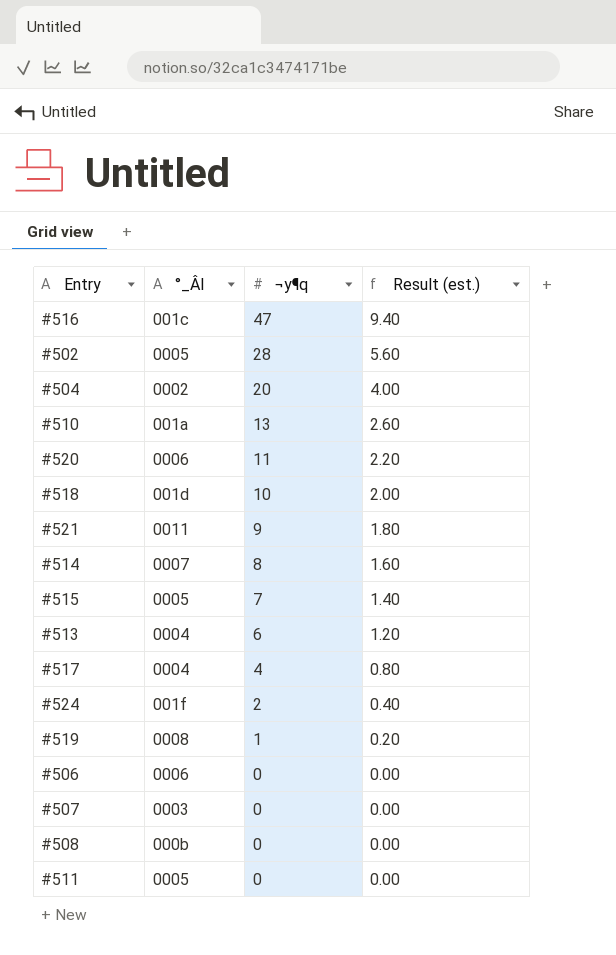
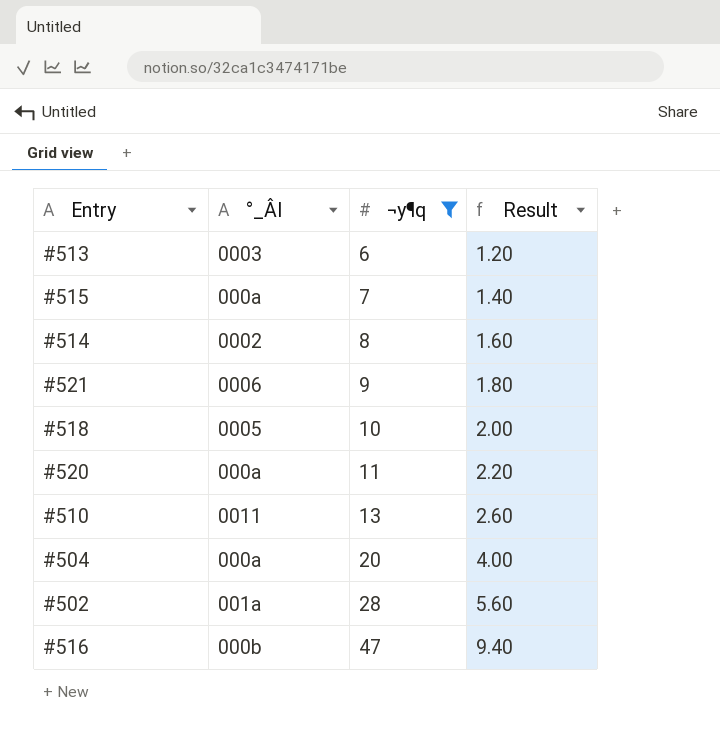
filter: none -> ¬y¶q >= 6
row order: ¬y¶q descending -> ¬y¶q ascending
column name: Result (est.) -> Result
#513 | °_ÂI: 0004 -> 0003
#515 | °_ÂI: 0005 -> 000a
#514 | °_ÂI: 0007 -> 0002
#521 | °_ÂI: 0011 -> 0006
#518 | °_ÂI: 001d -> 0005
#520 | °_ÂI: 0006 -> 000a
#510 | °_ÂI: 001a -> 0011
#504 | °_ÂI: 0002 -> 000a
#502 | °_ÂI: 0005 -> 001a
#516 | °_ÂI: 001c -> 000b

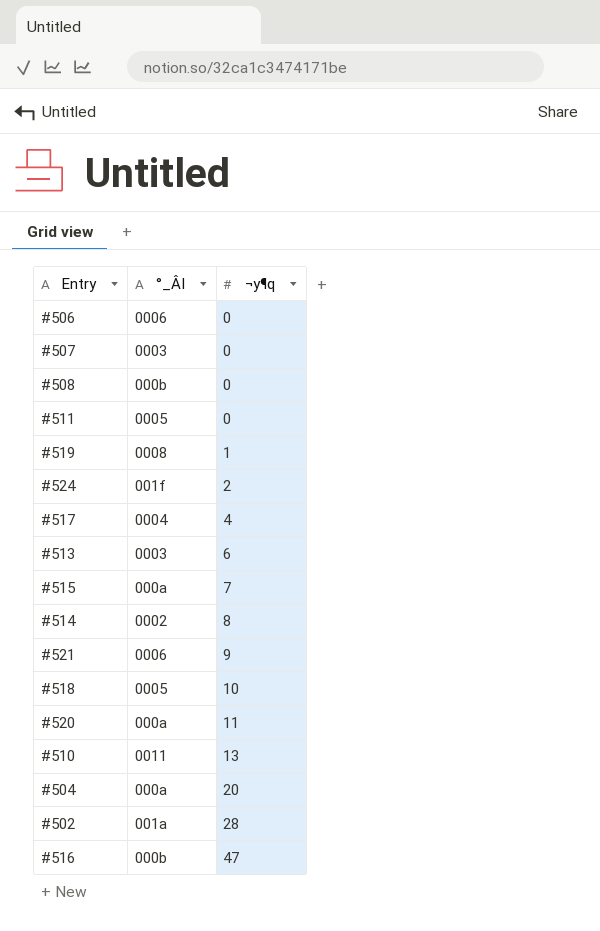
filter: ¬y¶q >= 6 -> none
column Result | formula: [¬y¶q] * 0.2 -> none

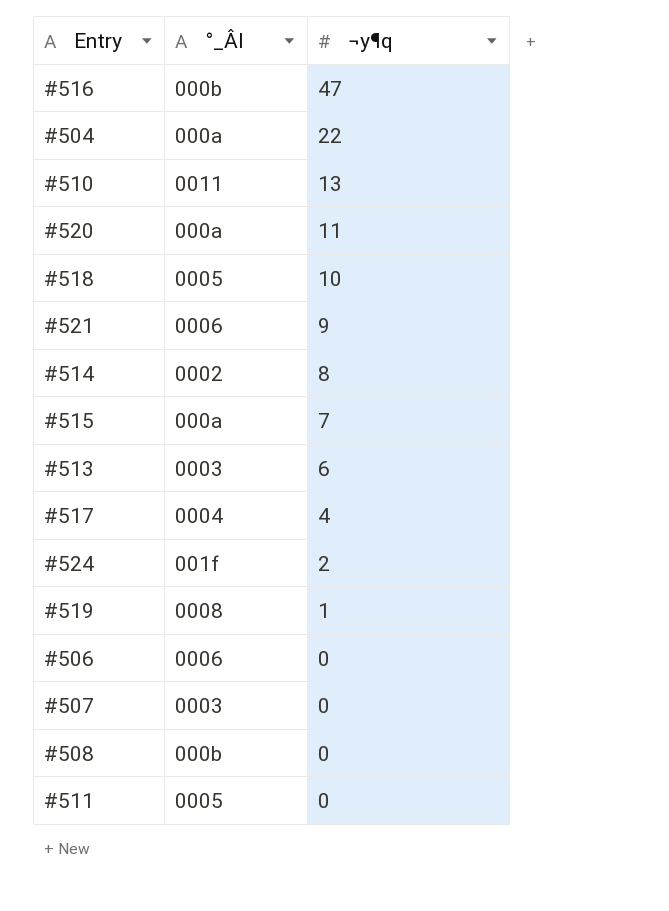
row order: ¬y¶q ascending -> ¬y¶q descending
row #502: 001a | 28 -> none
#504 | ¬y¶q: 20 -> 22

